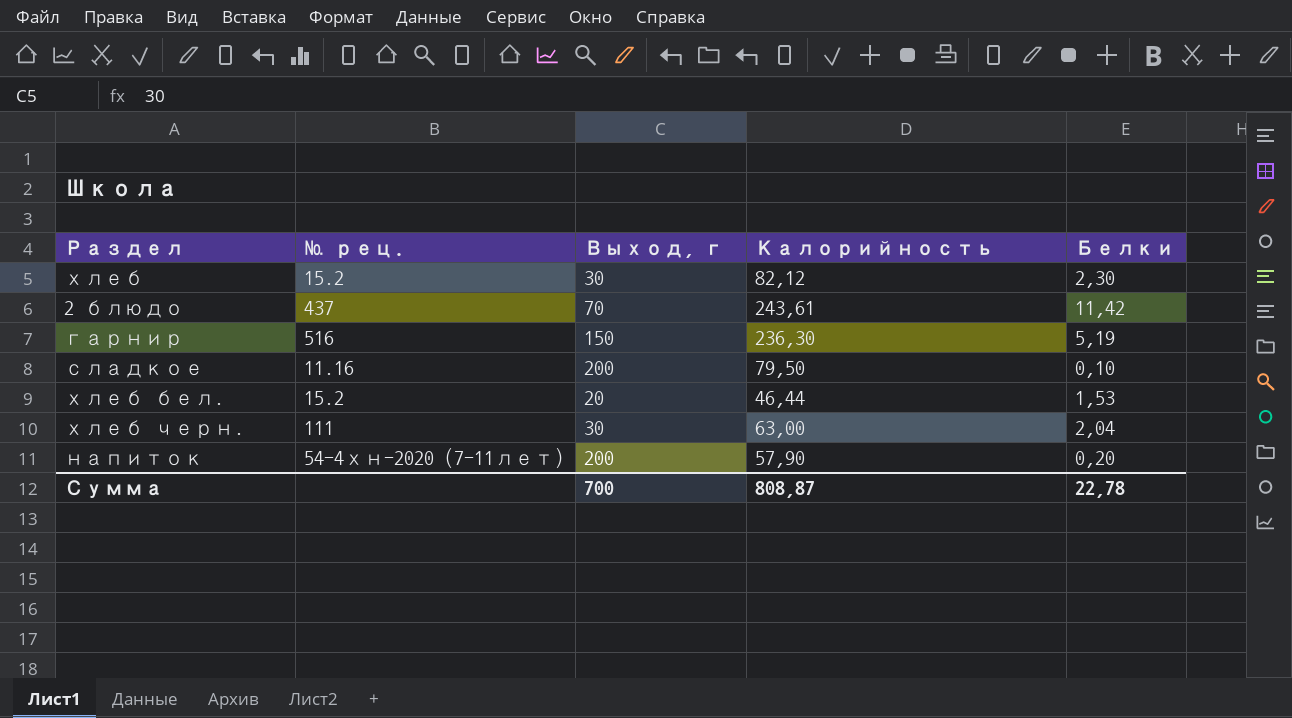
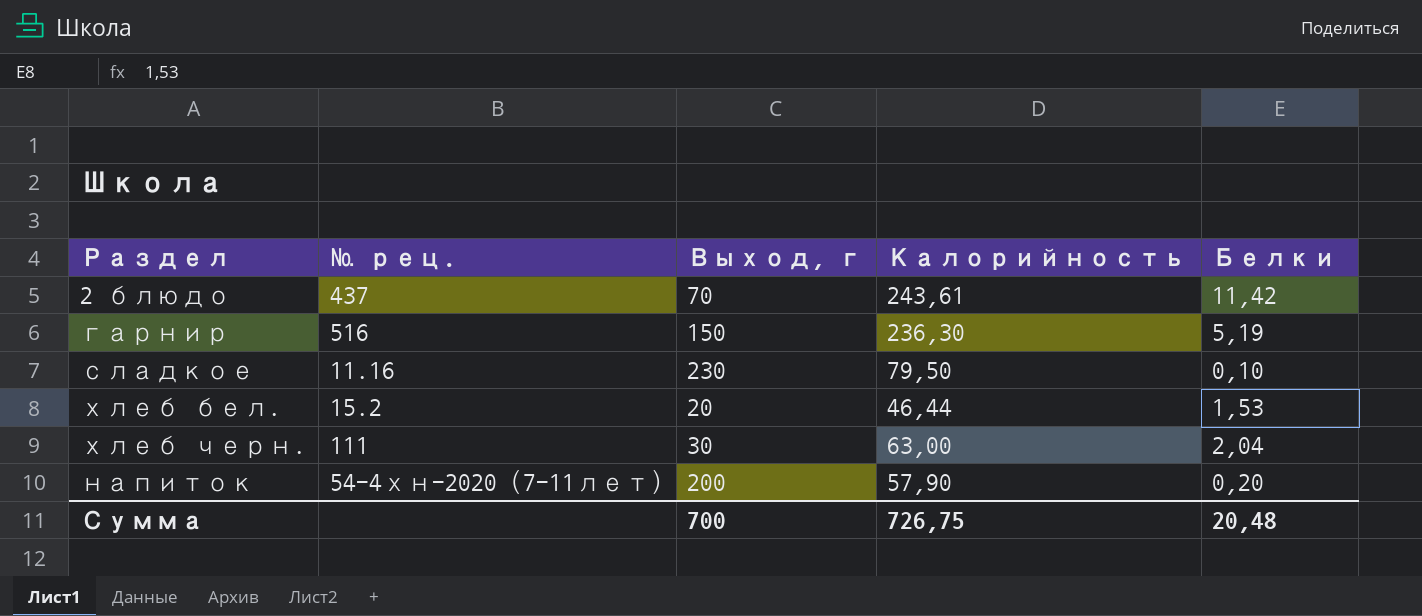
row хлеб: 15.2 | 30 | 82,12 | 2,30 -> none
сладкое | Выход, г: 200 -> 230
Сумма | Калорийность: 808,87 -> 726,75
Сумма | Белки: 22,78 -> 20,48

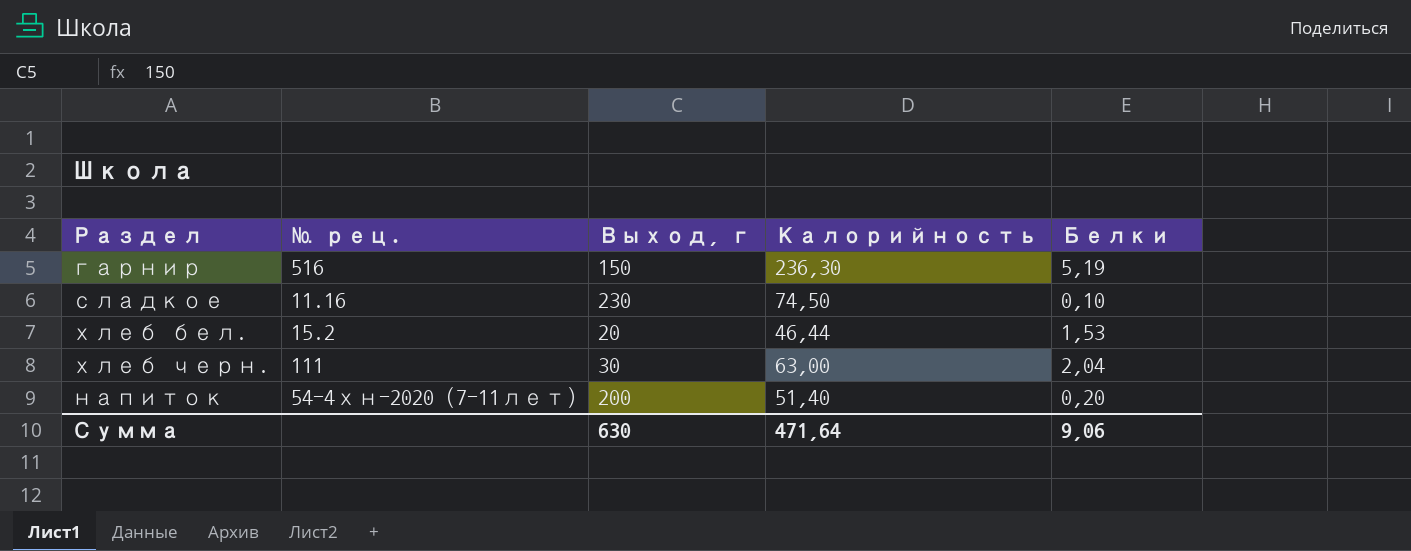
row 2 блюдо: 437 | 70 | 243,61 | 11,42 -> none
сладкое | Калорийность: 79,50 -> 74,50
напиток | Калорийность: 57,90 -> 51,40
Сумма | Выход, г: 700 -> 630
Сумма | Калорийность: 726,75 -> 471,64
Сумма | Белки: 20,48 -> 9,06

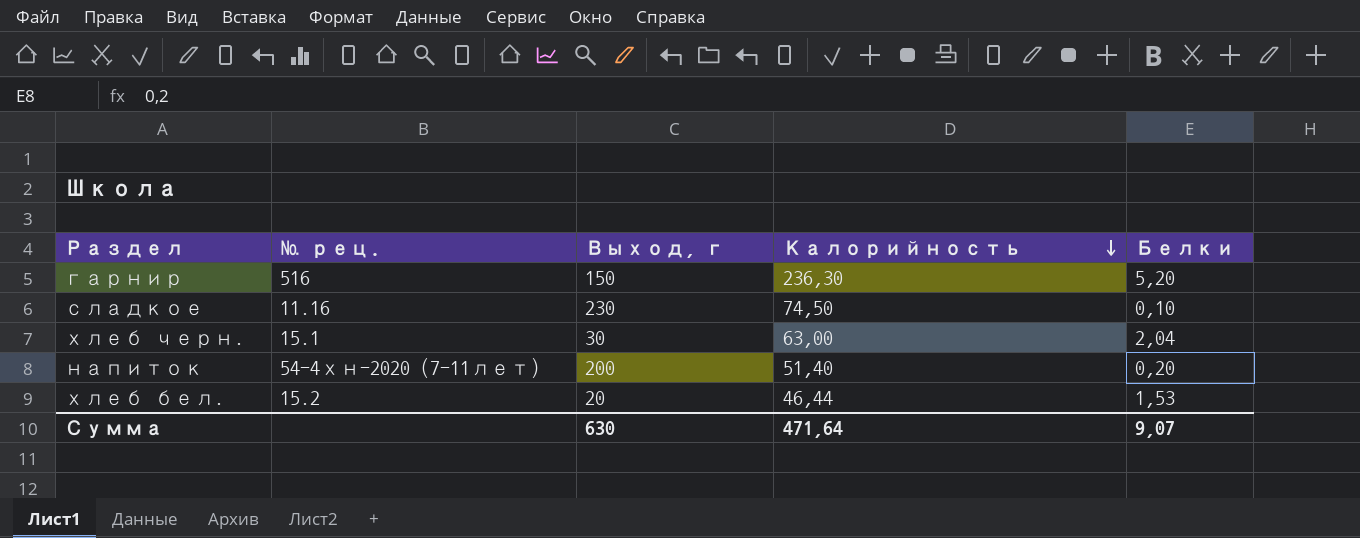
row order: none -> Калорийность descending
гарнир | Белки: 5,19 -> 5,20
хлеб черн. | № рец.: 111 -> 15.1
Сумма | Белки: 9,06 -> 9,07

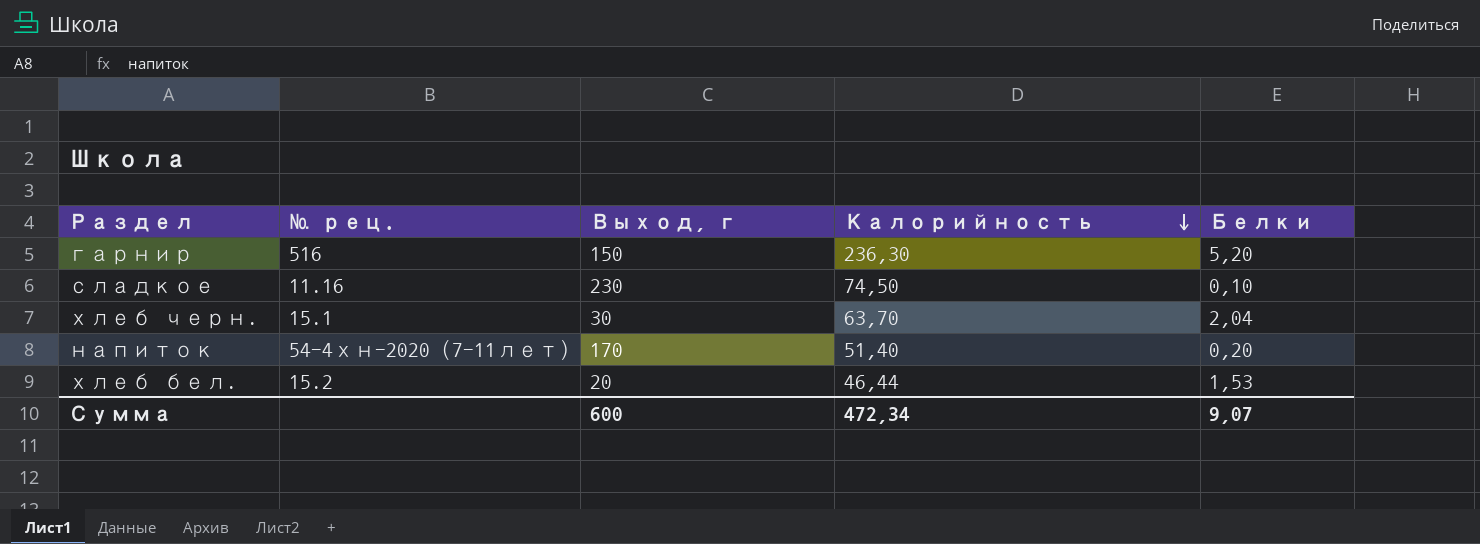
хлеб черн. | Калорийность: 63,00 -> 63,70
напиток | Выход, г: 200 -> 170
Сумма | Выход, г: 630 -> 600
Сумма | Калорийность: 471,64 -> 472,34

